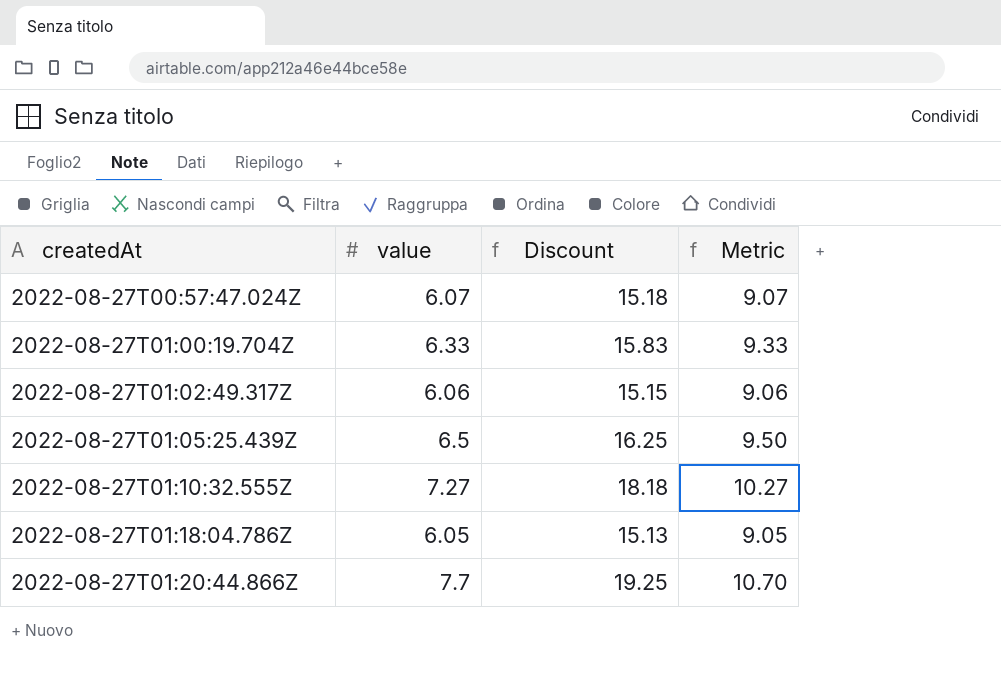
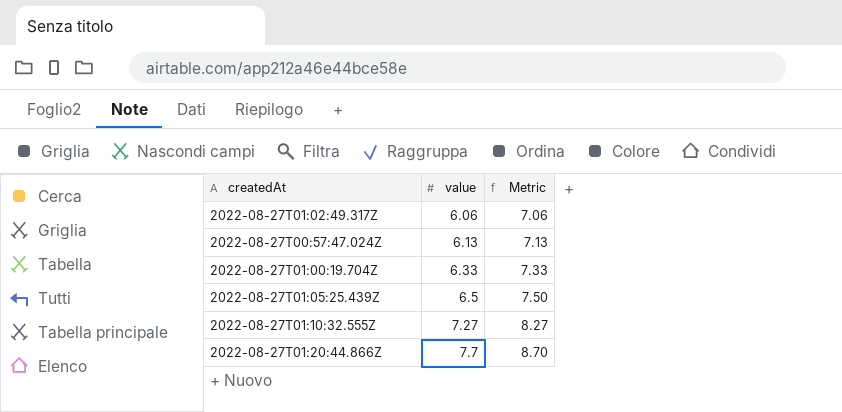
row order: createdAt ascending -> value ascending
column Discount | formula: [value] * 2.5 -> none
column Metric | formula: [value] + 3 -> [value] + 1
row 2022-08-27T01:18:04.786Z: 6.05 | 15.13 | 9.05 -> none
2022-08-27T00:57:47.024Z | value: 6.07 -> 6.13

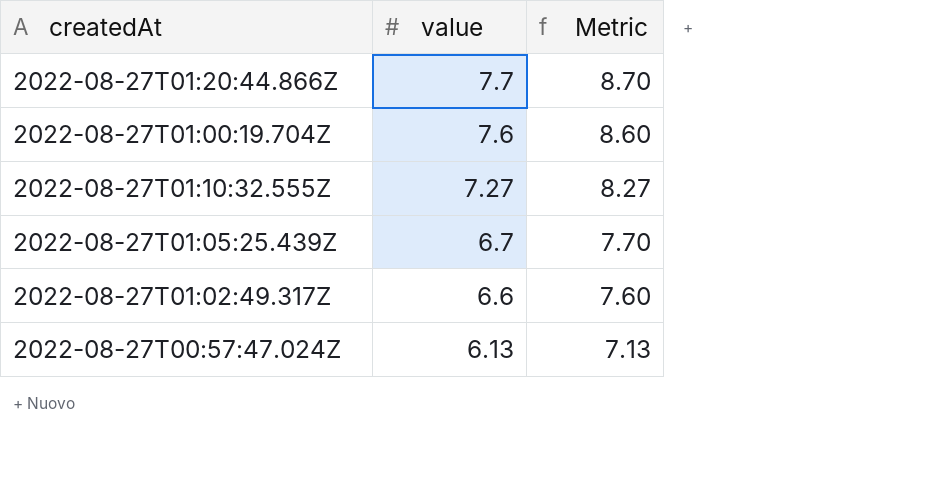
row order: value ascending -> value descending
2022-08-27T01:00:19.704Z | value: 6.33 -> 7.6
2022-08-27T01:00:19.704Z | Metric: 7.33 -> 8.60
2022-08-27T01:05:25.439Z | value: 6.5 -> 6.7
2022-08-27T01:05:25.439Z | Metric: 7.50 -> 7.70
2022-08-27T01:02:49.317Z | value: 6.06 -> 6.6
2022-08-27T01:02:49.317Z | Metric: 7.06 -> 7.60

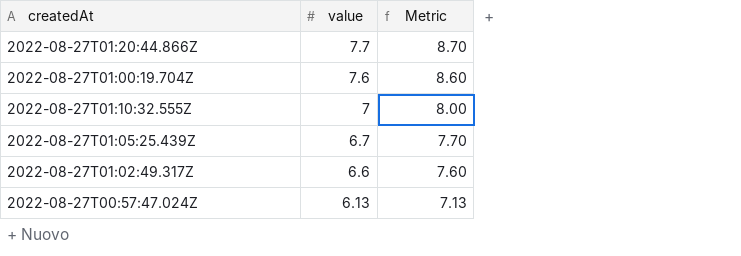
2022-08-27T01:10:32.555Z | value: 7.27 -> 7
2022-08-27T01:10:32.555Z | Metric: 8.27 -> 8.00

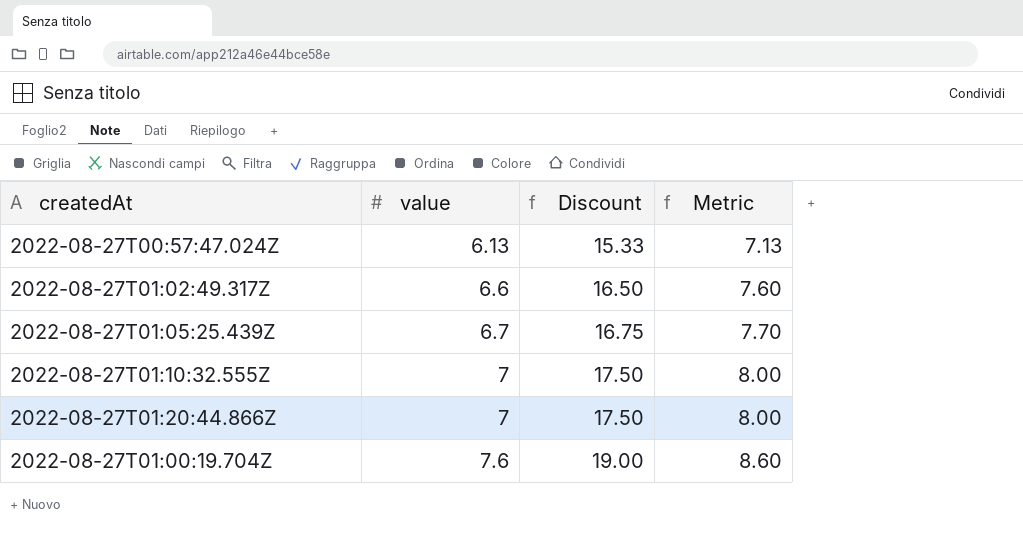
row order: value descending -> value ascending
column Discount | formula: none -> [value] * 2.5
2022-08-27T01:20:44.866Z | value: 7.7 -> 7
2022-08-27T01:20:44.866Z | Metric: 8.70 -> 8.00

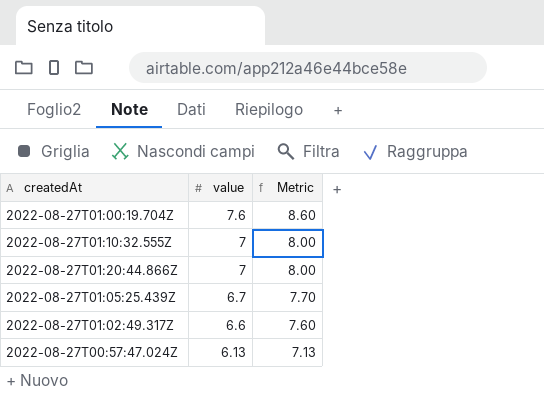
row order: value ascending -> value descending
column Discount | formula: [value] * 2.5 -> none

